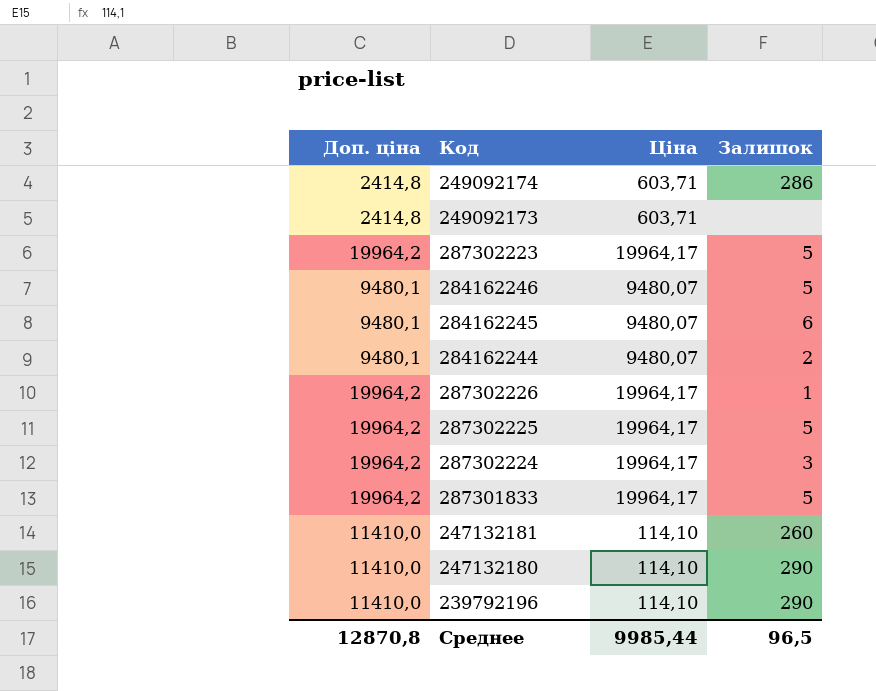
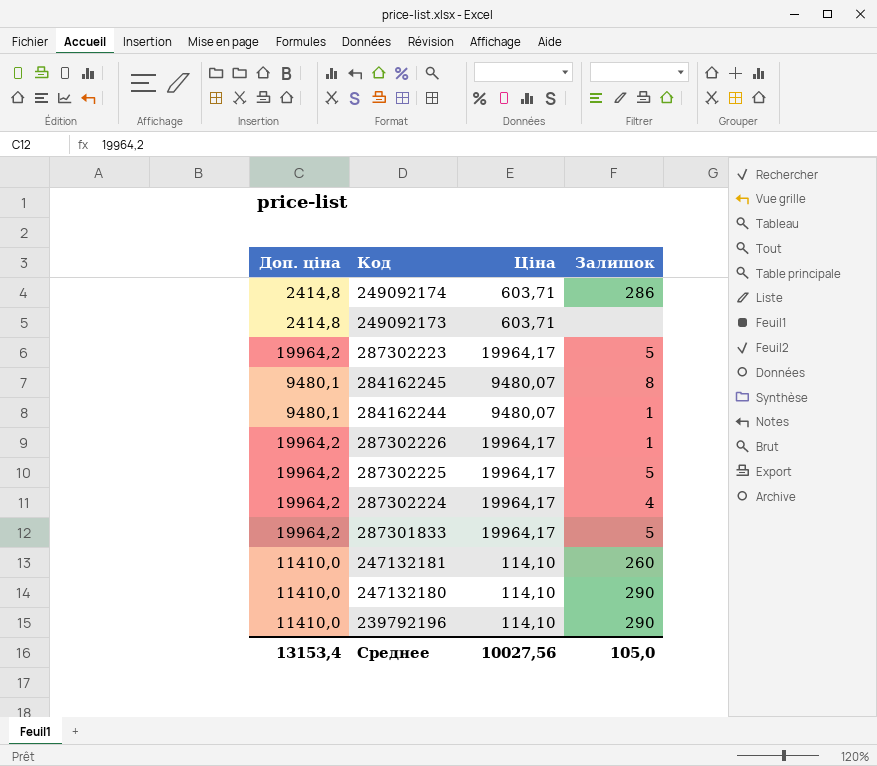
row 284162246: 9480,1 | 9480,07 | 5 -> none
284162245 | Залишок: 6 -> 8
284162244 | Залишок: 2 -> 1
287302224 | Залишок: 3 -> 4
Среднее | Доп. ціна: 12870,8 -> 13153,4
Среднее | Ціна: 9985,44 -> 10027,56
Среднее | Залишок: 96,5 -> 105,0

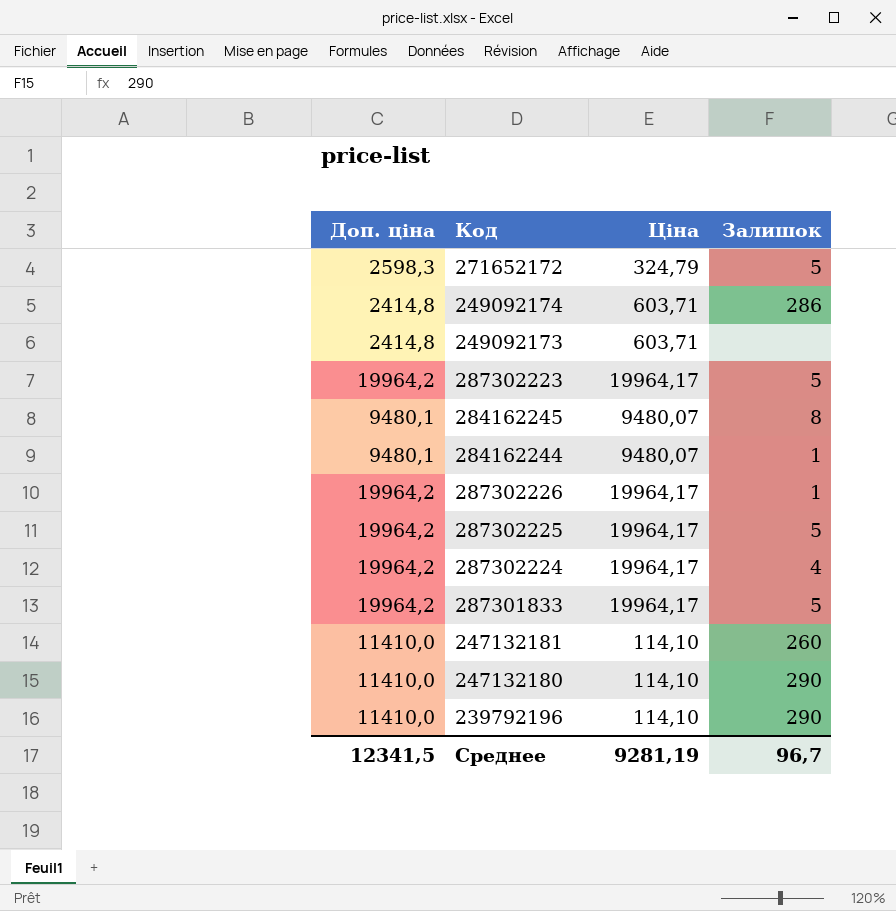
row 271652172: none -> 2598,3 | 324,79 | 5
Среднее | Доп. ціна: 13153,4 -> 12341,5
Среднее | Ціна: 10027,56 -> 9281,19
Среднее | Залишок: 105,0 -> 96,7

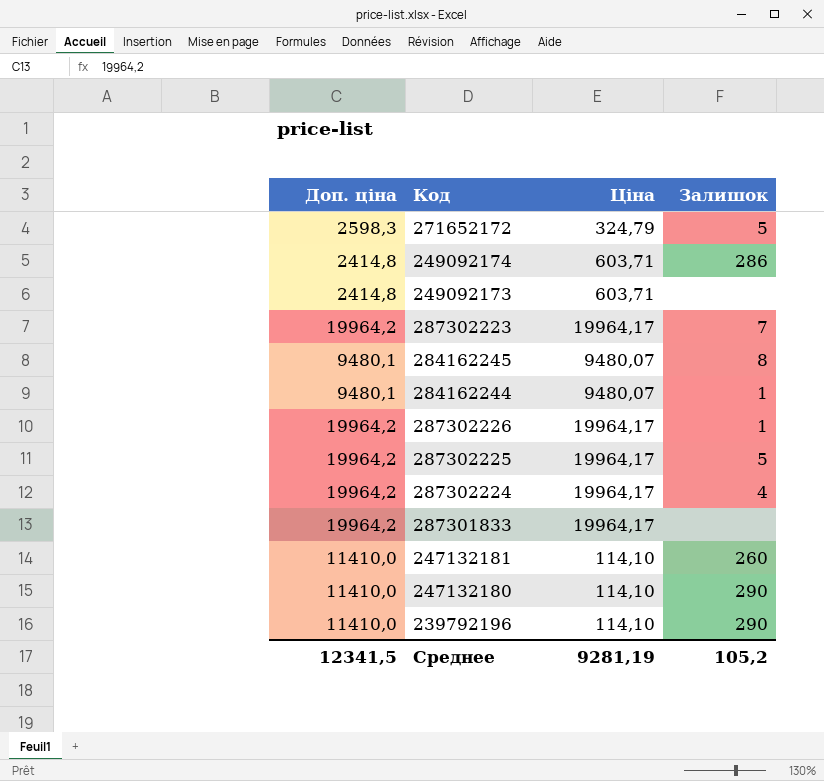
287302223 | Залишок: 5 -> 7
287301833 | Залишок: 5 -> none
Среднее | Залишок: 96,7 -> 105,2

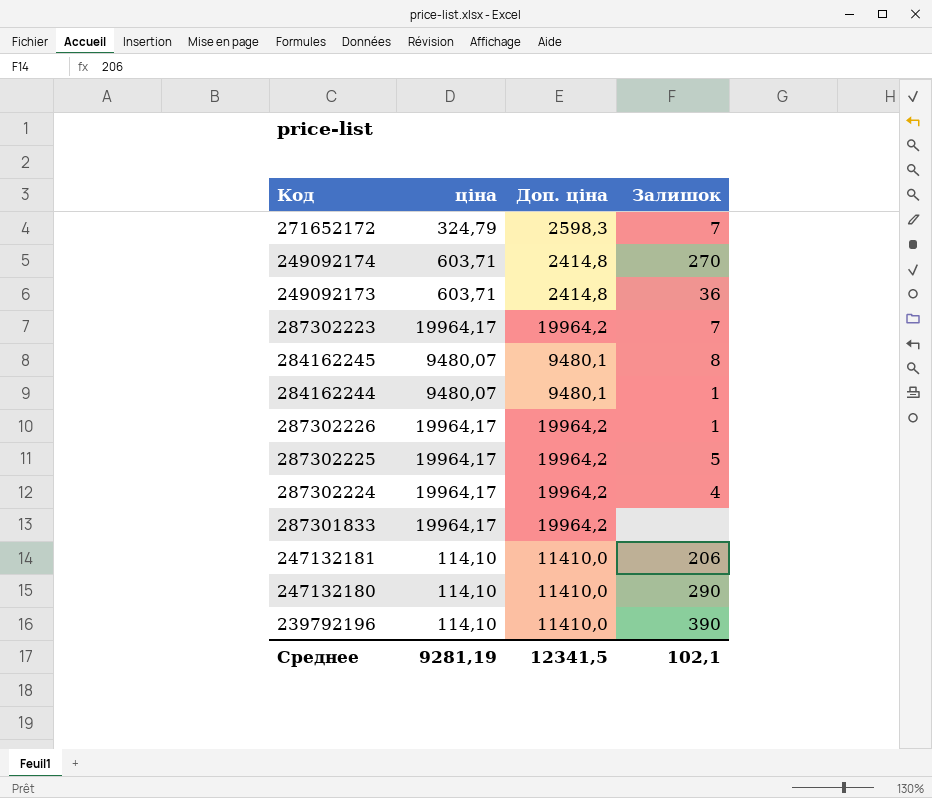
column name: Ціна -> ціна
column Доп. ціна | position: 1 -> 3
271652172 | Залишок: 5 -> 7
249092174 | Залишок: 286 -> 270
249092173 | Залишок: none -> 36
247132181 | Залишок: 260 -> 206
239792196 | Залишок: 290 -> 390
Среднее | Залишок: 105,2 -> 102,1

